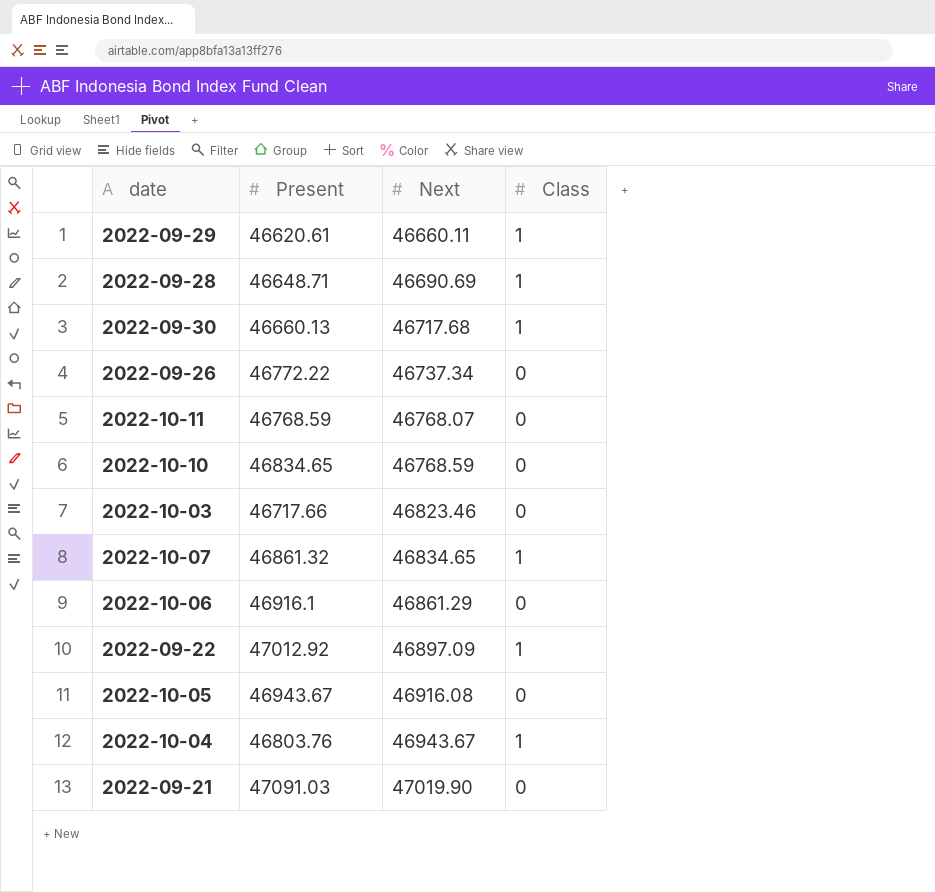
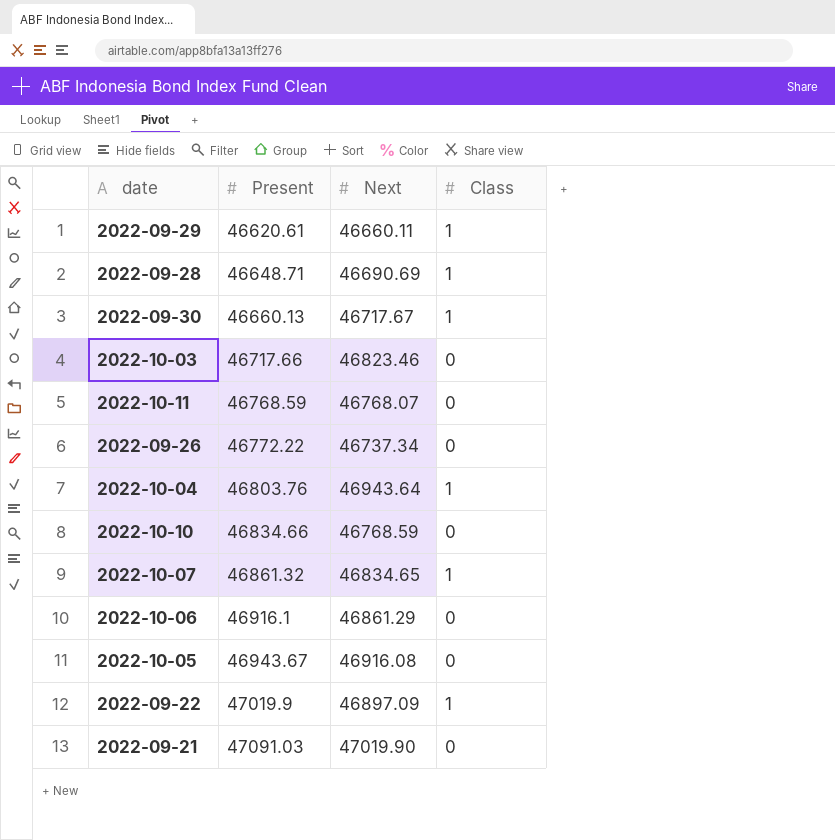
row order: Next ascending -> Present ascending
2022-09-30 | Next: 46717.68 -> 46717.67
2022-10-04 | Next: 46943.67 -> 46943.64
2022-10-10 | Present: 46834.65 -> 46834.66
2022-09-22 | Present: 47012.92 -> 47019.9

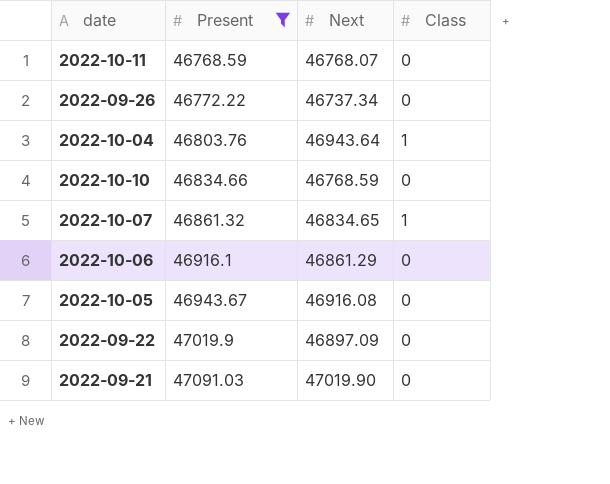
filter: none -> Present >= 46768.59
2022-09-22 | Class: 1 -> 0

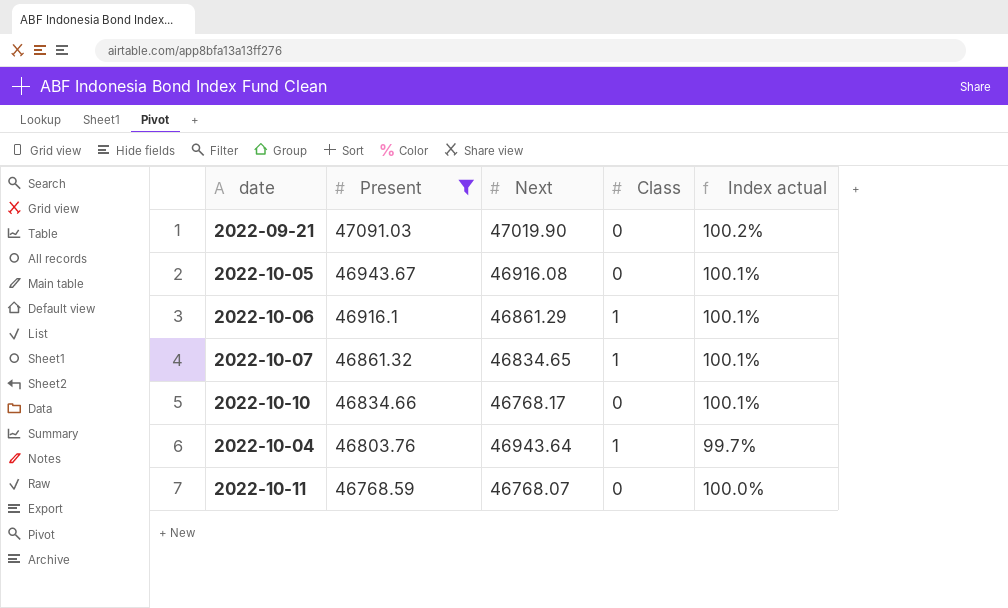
row order: Present ascending -> Present descending
column Index actual | formula: none -> [Present] / [Next]
row 2022-09-26: 46772.22 | 46737.34 | 0 -> none
row 2022-09-22: 47019.9 | 46897.09 | 0 -> none
2022-10-06 | Class: 0 -> 1
2022-10-10 | Next: 46768.59 -> 46768.17

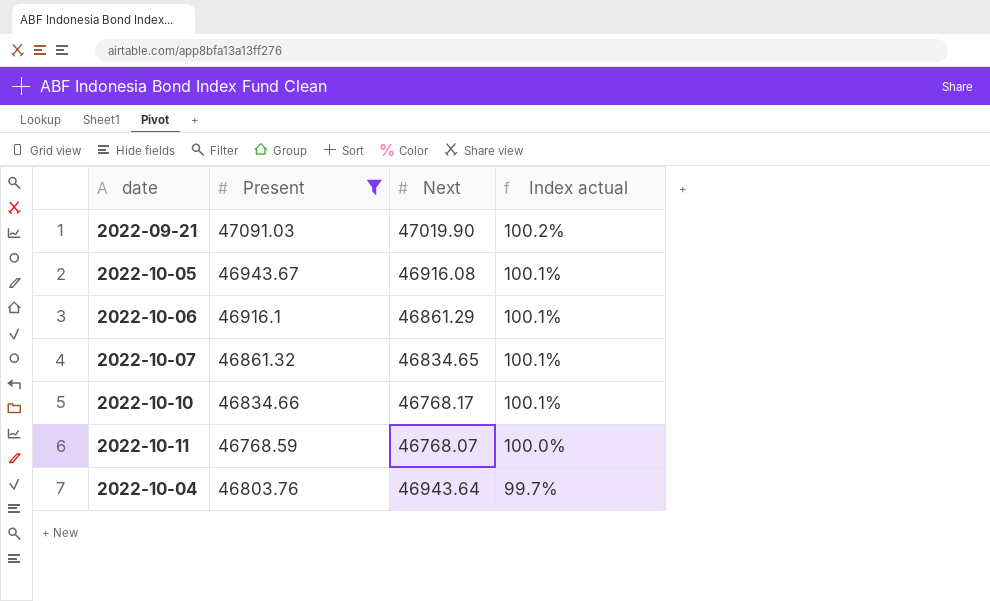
row order: Present descending -> Index actual descending
column Class | position: 4 -> none

